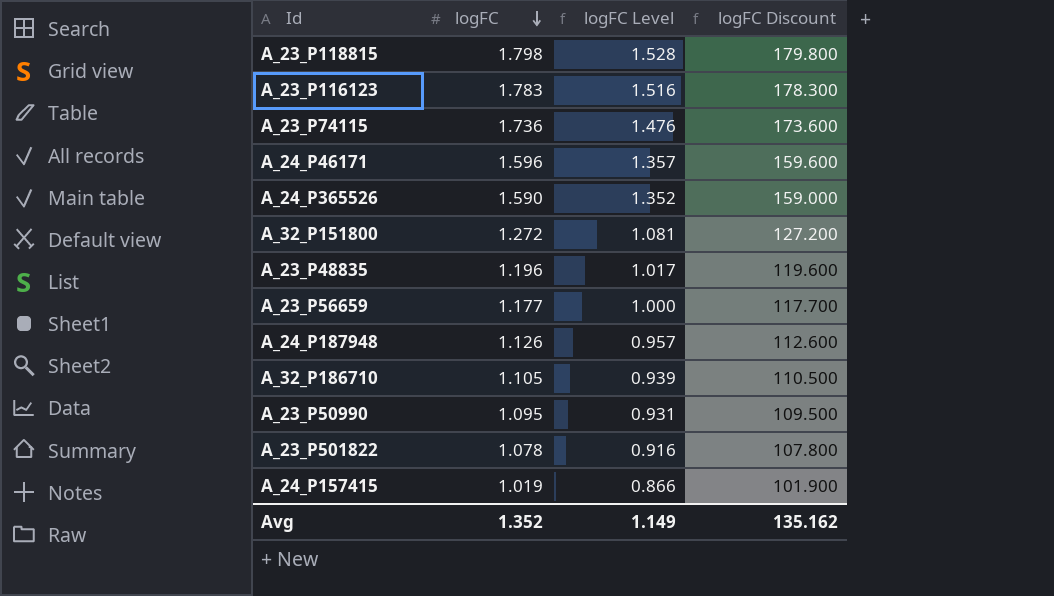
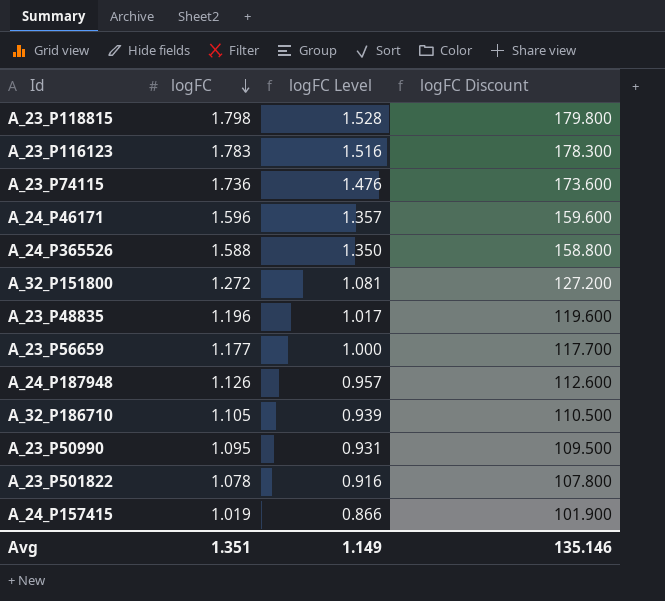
A_24_P365526 | logFC: 1.590 -> 1.588
A_24_P365526 | logFC Level: 1.352 -> 1.350
A_24_P365526 | logFC Discount: 159.000 -> 158.800
Avg | logFC: 1.352 -> 1.351
Avg | logFC Discount: 135.162 -> 135.146

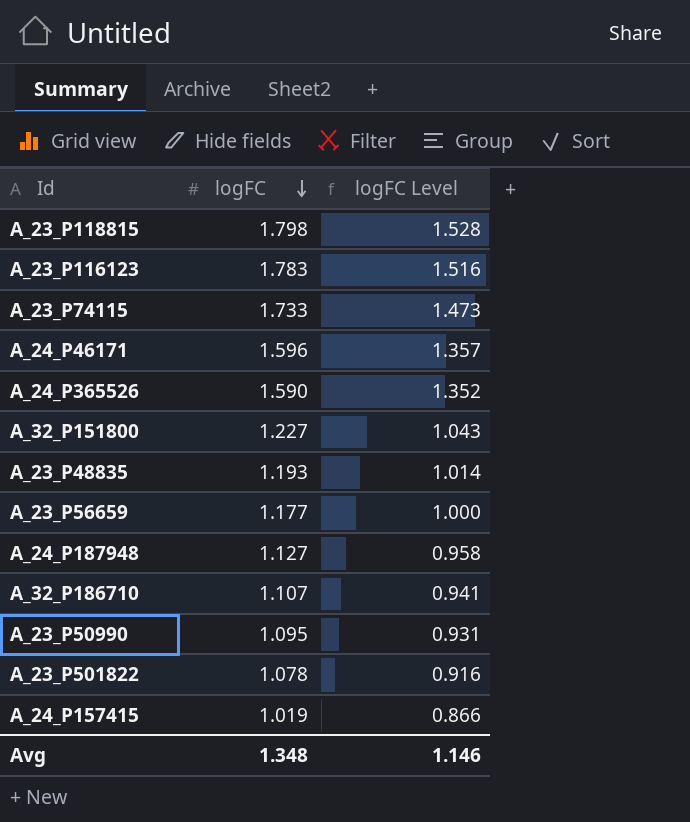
column logFC Discount | formula: [logFC] * 100 -> none
A_23_P74115 | logFC: 1.736 -> 1.733
A_23_P74115 | logFC Level: 1.476 -> 1.473
A_24_P365526 | logFC: 1.588 -> 1.590
A_24_P365526 | logFC Level: 1.350 -> 1.352
A_32_P151800 | logFC: 1.272 -> 1.227
A_32_P151800 | logFC Level: 1.081 -> 1.043
A_23_P48835 | logFC: 1.196 -> 1.193
A_23_P48835 | logFC Level: 1.017 -> 1.014
A_24_P187948 | logFC: 1.126 -> 1.127
A_24_P187948 | logFC Level: 0.957 -> 0.958
A_32_P186710 | logFC: 1.105 -> 1.107
A_32_P186710 | logFC Level: 0.939 -> 0.941
Avg | logFC: 1.351 -> 1.348
Avg | logFC Level: 1.149 -> 1.146

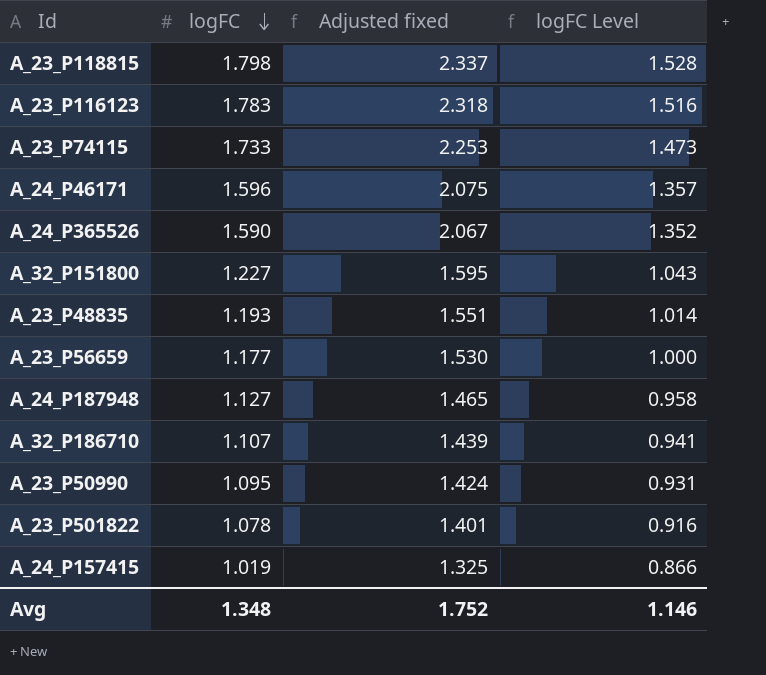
column Adjusted fixed | formula: none -> [logFC] * 1.3

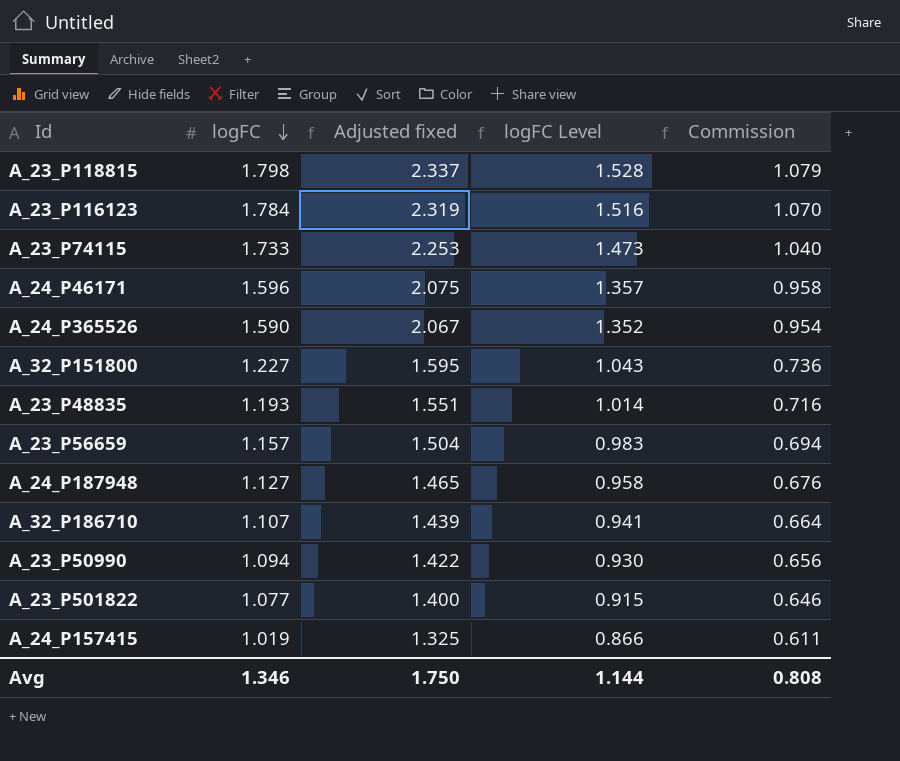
column Commission | formula: none -> [logFC] * 0.6
A_23_P116123 | logFC: 1.783 -> 1.784
A_23_P116123 | Adjusted fixed: 2.318 -> 2.319
A_23_P56659 | logFC: 1.177 -> 1.157
A_23_P56659 | Adjusted fixed: 1.530 -> 1.504
A_23_P56659 | logFC Level: 1.000 -> 0.983
A_23_P50990 | logFC: 1.095 -> 1.094
A_23_P50990 | Adjusted fixed: 1.424 -> 1.422
A_23_P50990 | logFC Level: 0.931 -> 0.930
A_23_P501822 | logFC: 1.078 -> 1.077
A_23_P501822 | Adjusted fixed: 1.401 -> 1.400
A_23_P501822 | logFC Level: 0.916 -> 0.915
Avg | logFC: 1.348 -> 1.346
Avg | Adjusted fixed: 1.752 -> 1.750
Avg | logFC Level: 1.146 -> 1.144

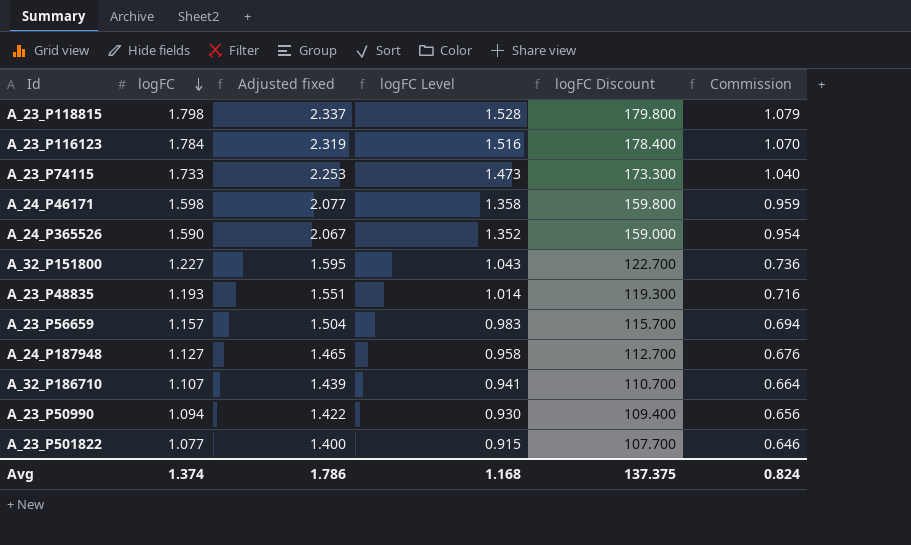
column logFC Discount | formula: none -> [logFC] * 100
row A_24_P157415: 1.019 | 1.325 | 0.866 | 0.611 -> none
A_24_P46171 | logFC: 1.596 -> 1.598
A_24_P46171 | Adjusted fixed: 2.075 -> 2.077
A_24_P46171 | logFC Level: 1.357 -> 1.358
A_24_P46171 | Commission: 0.958 -> 0.959
Avg | logFC: 1.346 -> 1.374
Avg | Adjusted fixed: 1.750 -> 1.786
Avg | logFC Level: 1.144 -> 1.168
Avg | Commission: 0.808 -> 0.824

